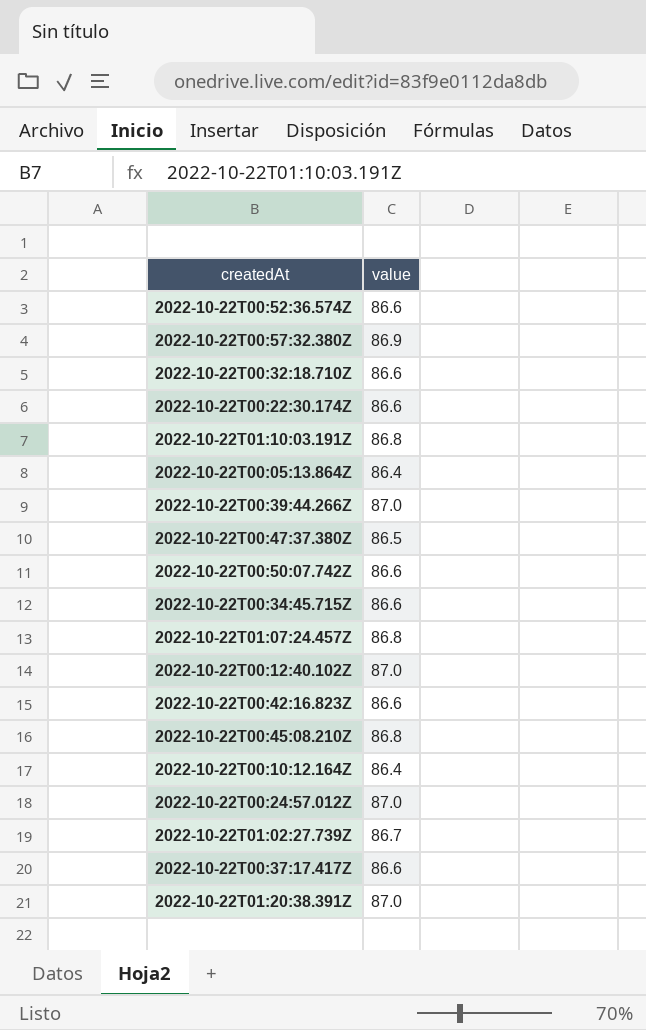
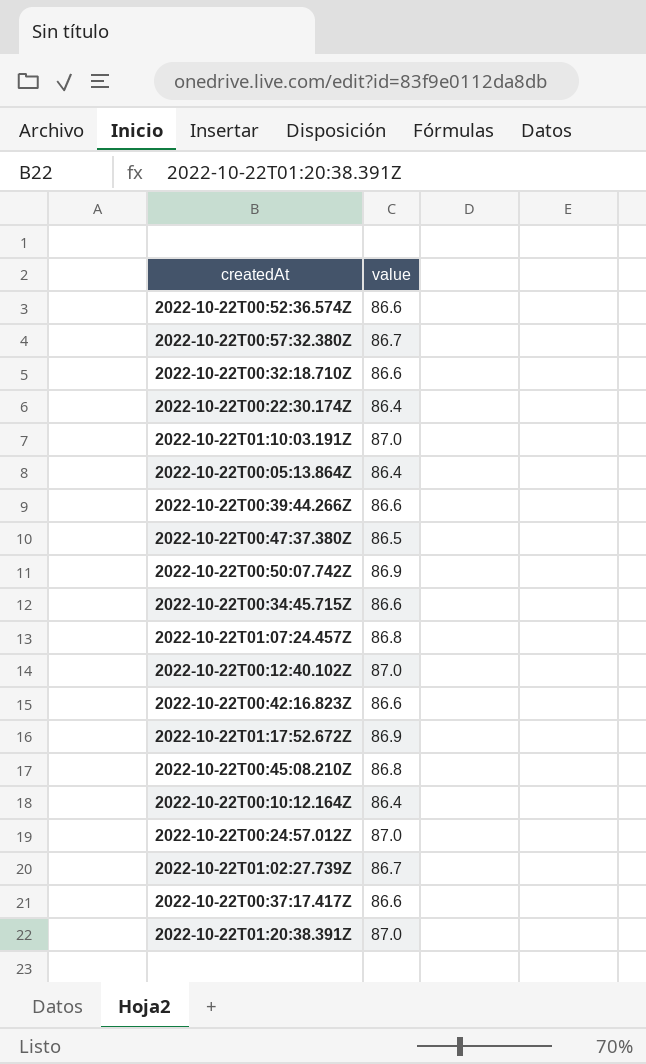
2022-10-22T00:57:32.380Z | value: 86.9 -> 86.7
2022-10-22T00:22:30.174Z | value: 86.6 -> 86.4
2022-10-22T01:10:03.191Z | value: 86.8 -> 87.0
2022-10-22T00:39:44.266Z | value: 87.0 -> 86.6
2022-10-22T00:50:07.742Z | value: 86.6 -> 86.9
row 2022-10-22T01:17:52.672Z: none -> 86.9

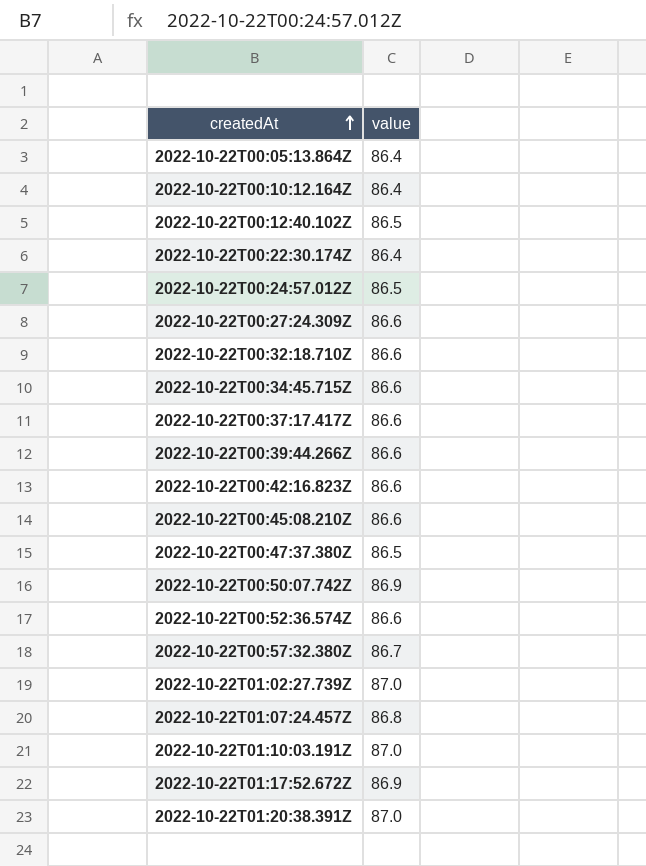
row order: none -> createdAt ascending
2022-10-22T00:12:40.102Z | value: 87.0 -> 86.5
2022-10-22T00:24:57.012Z | value: 87.0 -> 86.5
row 2022-10-22T00:27:24.309Z: none -> 86.6
2022-10-22T00:45:08.210Z | value: 86.8 -> 86.6
2022-10-22T01:02:27.739Z | value: 86.7 -> 87.0

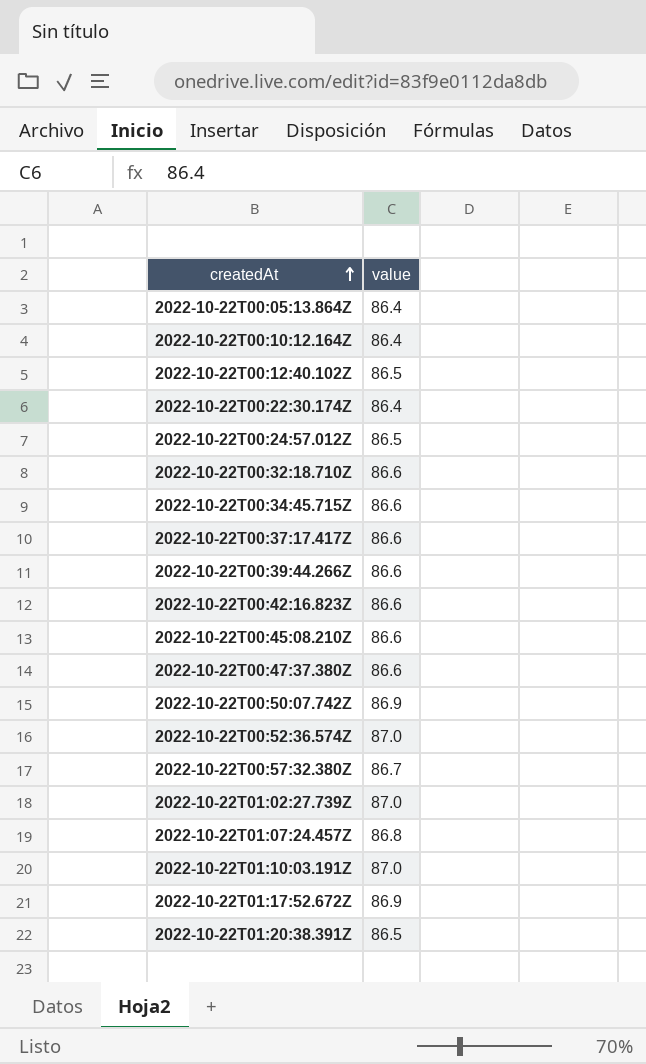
row 2022-10-22T00:27:24.309Z: 86.6 -> none
2022-10-22T00:47:37.380Z | value: 86.5 -> 86.6
2022-10-22T00:52:36.574Z | value: 86.6 -> 87.0
2022-10-22T01:20:38.391Z | value: 87.0 -> 86.5

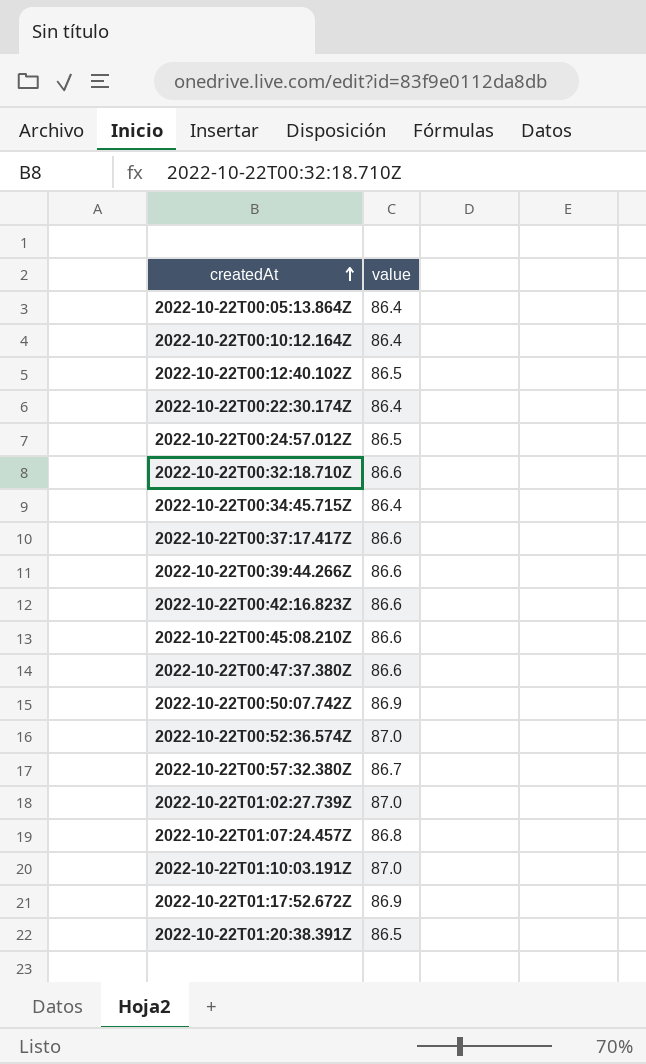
2022-10-22T00:34:45.715Z | value: 86.6 -> 86.4

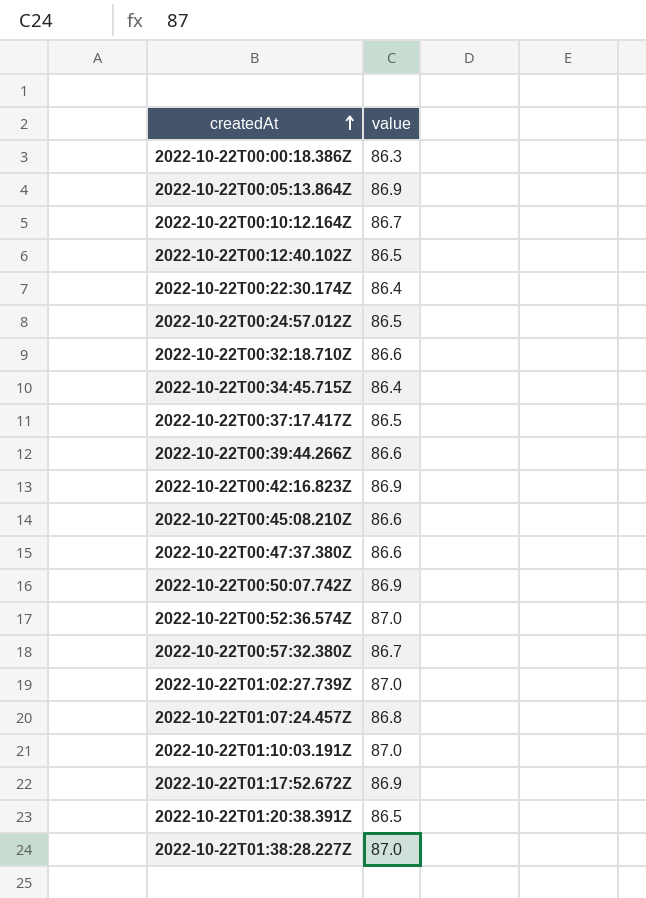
row 2022-10-22T00:00:18.386Z: none -> 86.3
2022-10-22T00:05:13.864Z | value: 86.4 -> 86.9
2022-10-22T00:10:12.164Z | value: 86.4 -> 86.7
2022-10-22T00:37:17.417Z | value: 86.6 -> 86.5
2022-10-22T00:42:16.823Z | value: 86.6 -> 86.9
row 2022-10-22T01:38:28.227Z: none -> 87.0

